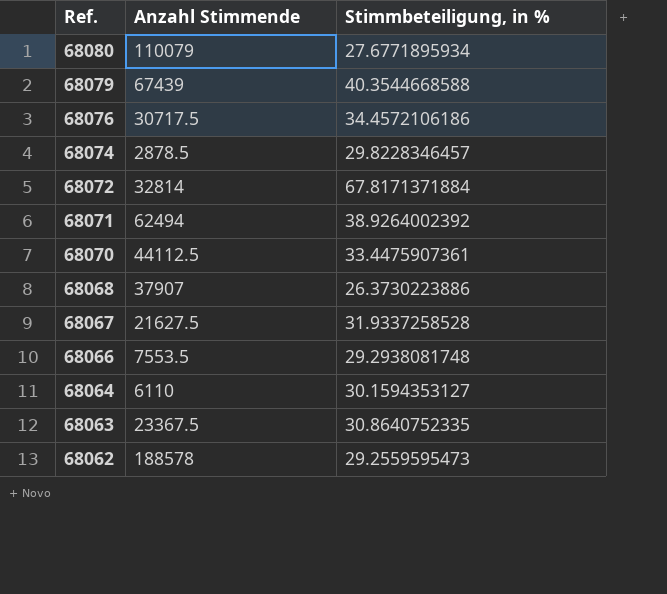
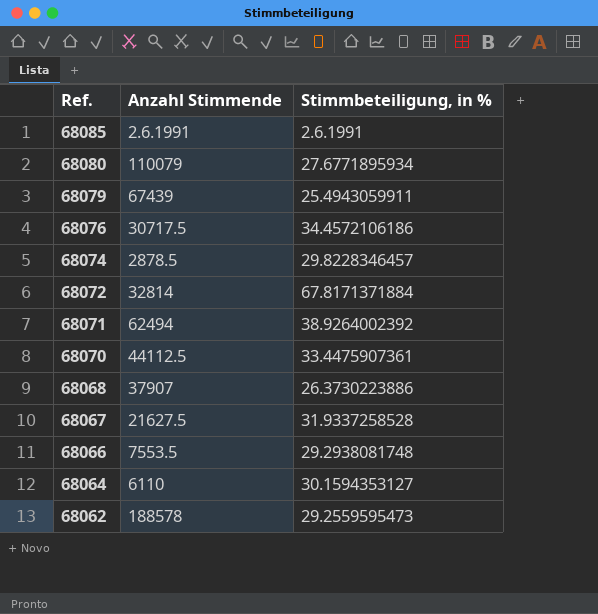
row 68063: 23367.5 | 30.8640752335 -> none
row 68085: none -> 2.6.1991 | 2.6.1991
68079 | Stimmbeteiligung, in %: 40.3544668588 -> 25.4943059911

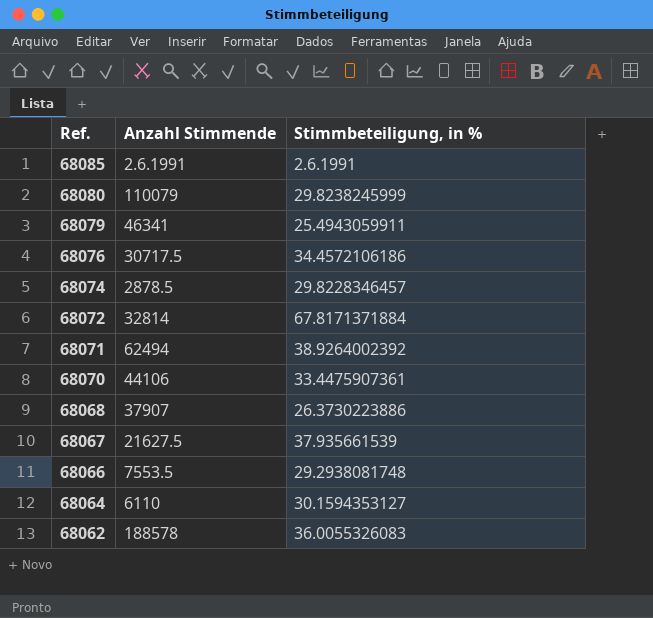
68080 | Stimmbeteiligung, in %: 27.6771895934 -> 29.8238245999
68079 | Anzahl Stimmende: 67439 -> 46341
68070 | Anzahl Stimmende: 44112.5 -> 44106
68067 | Stimmbeteiligung, in %: 31.9337258528 -> 37.935661539
68062 | Stimmbeteiligung, in %: 29.2559595473 -> 36.0055326083

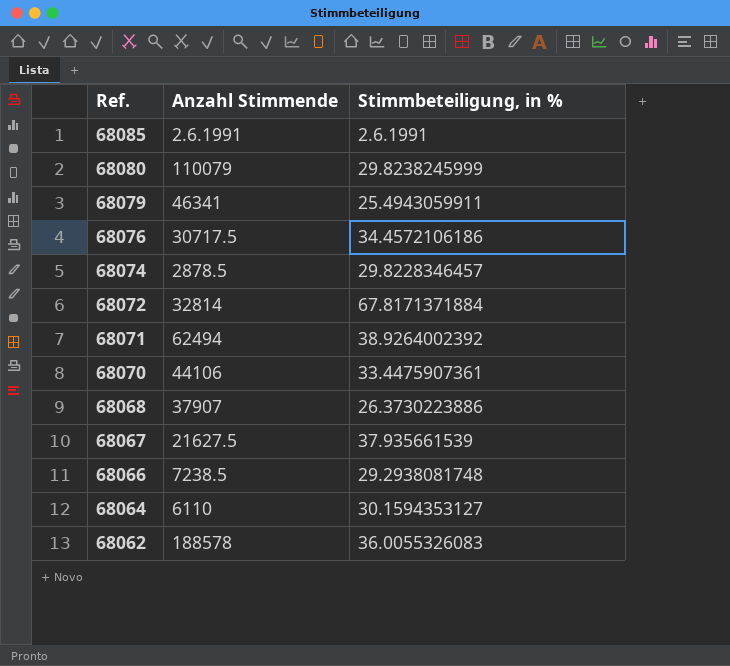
68066 | Anzahl Stimmende: 7553.5 -> 7238.5

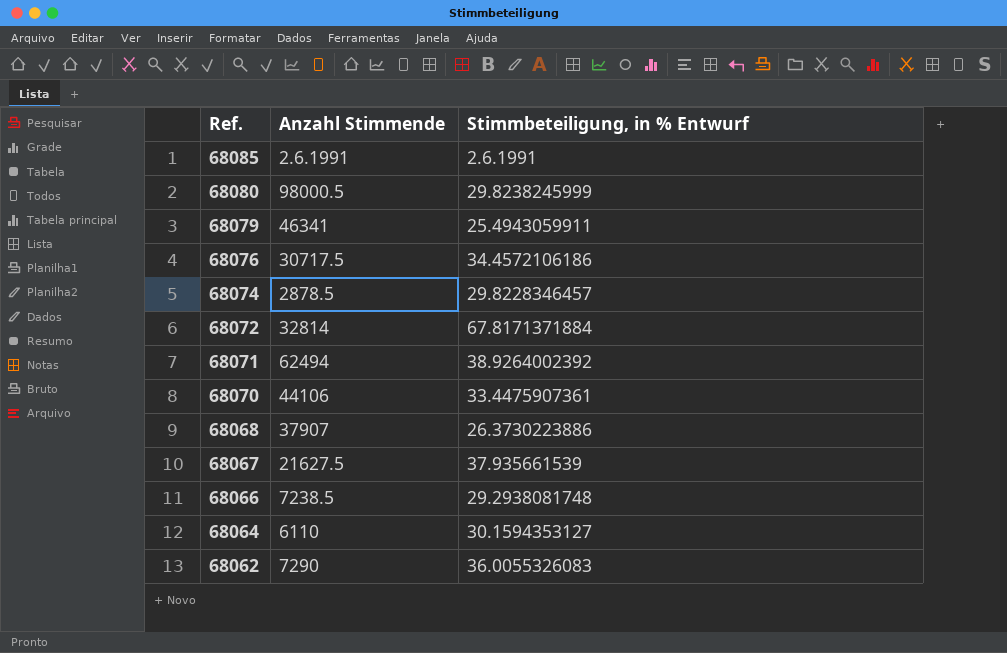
column name: Stimmbeteiligung, in % -> Stimmbeteiligung, in % Entwurf
68080 | Anzahl Stimmende: 110079 -> 98000.5
68062 | Anzahl Stimmende: 188578 -> 7290

